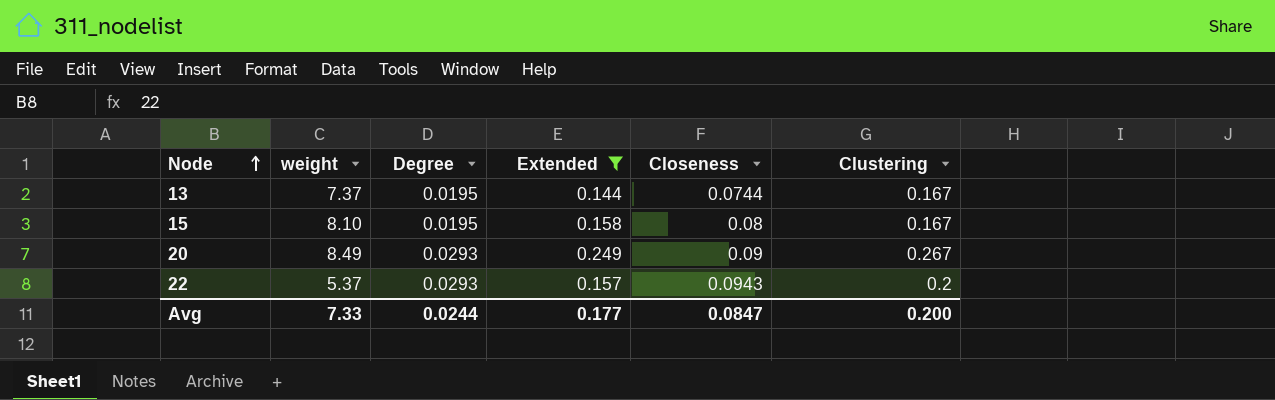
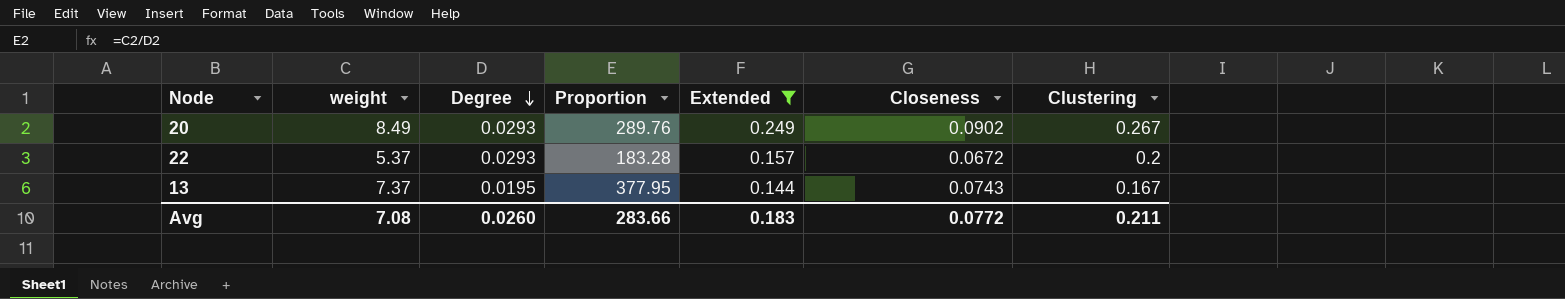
row order: Node ascending -> Degree descending
column Proportion | formula: none -> [weight] / [Degree]
row 15: 8.10 | 0.0195 | 0.158 | 0.08 | 0.167 -> none
20 | Closeness: 0.09 -> 0.0902
22 | Closeness: 0.0943 -> 0.0672
13 | Closeness: 0.0744 -> 0.0743
Avg | weight: 7.33 -> 7.08
Avg | Degree: 0.0244 -> 0.0260
Avg | Extended: 0.177 -> 0.183
Avg | Closeness: 0.0847 -> 0.0772
Avg | Clustering: 0.200 -> 0.211

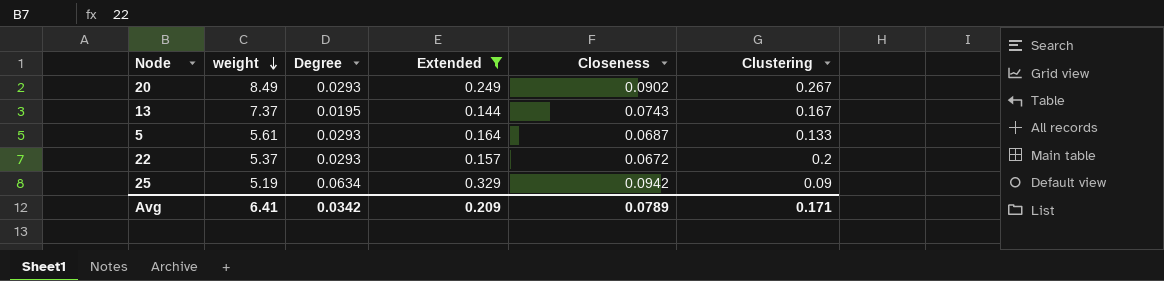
row order: Degree descending -> weight descending
column Proportion | formula: [weight] / [Degree] -> none
row 5: none -> 5.61 | 0.0293 | 0.164 | 0.0687 | 0.133
row 25: none -> 5.19 | 0.0634 | 0.329 | 0.0942 | 0.09
Avg | weight: 7.08 -> 6.41
Avg | Degree: 0.0260 -> 0.0342
Avg | Extended: 0.183 -> 0.209
Avg | Closeness: 0.0772 -> 0.0789
Avg | Clustering: 0.211 -> 0.171

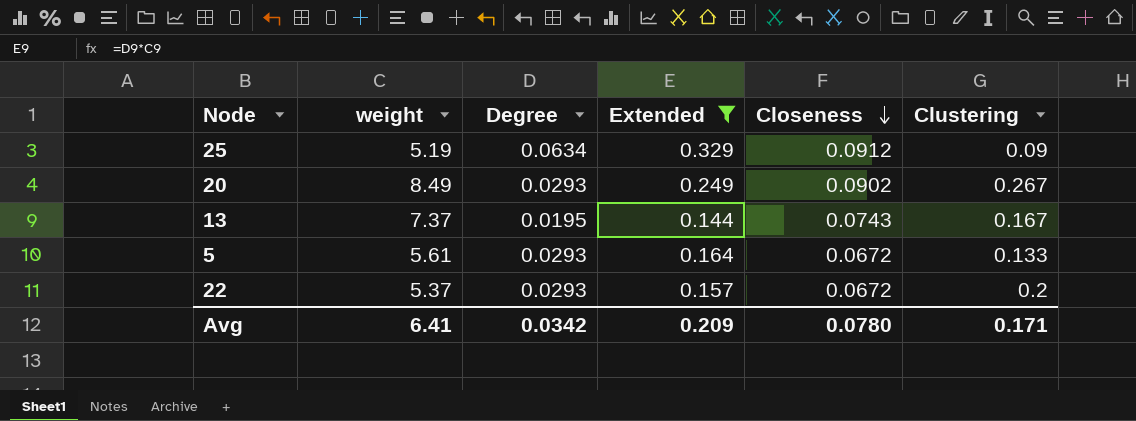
row order: weight descending -> Closeness descending
25 | Closeness: 0.0942 -> 0.0912
5 | Closeness: 0.0687 -> 0.0672
Avg | Closeness: 0.0789 -> 0.0780

